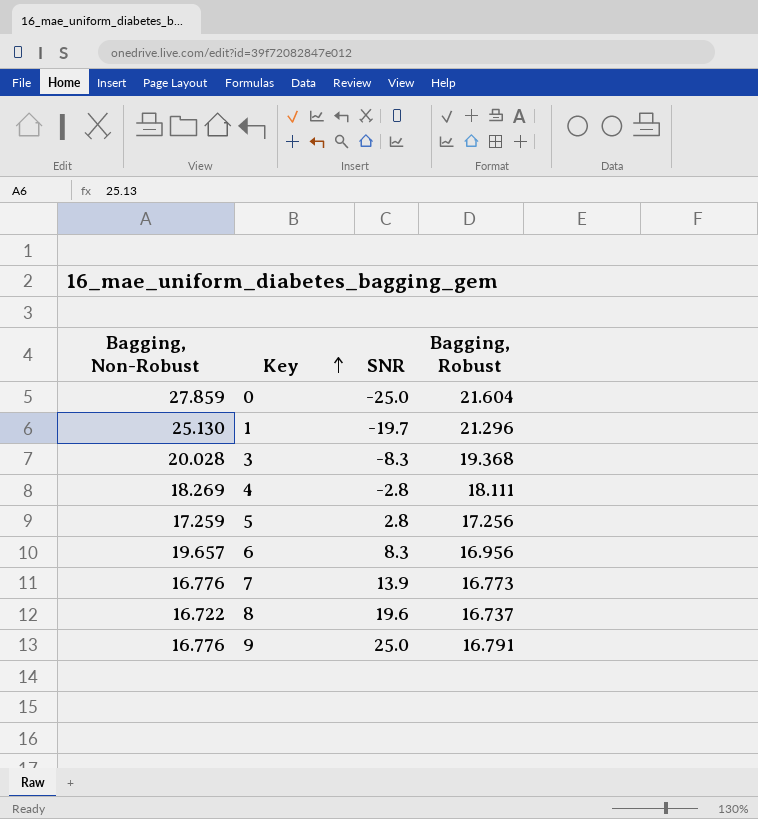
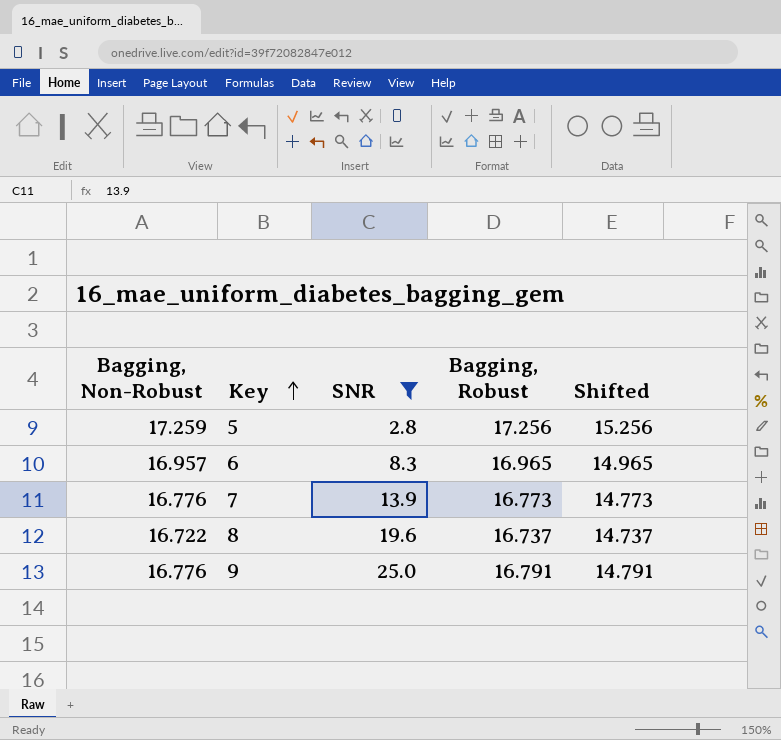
filter: none -> SNR >= 2.8
column Shifted | formula: none -> [Bagging, Robust] - 2
6 | Bagging, Non-Robust: 19.657 -> 16.957
6 | Bagging, Robust: 16.956 -> 16.965

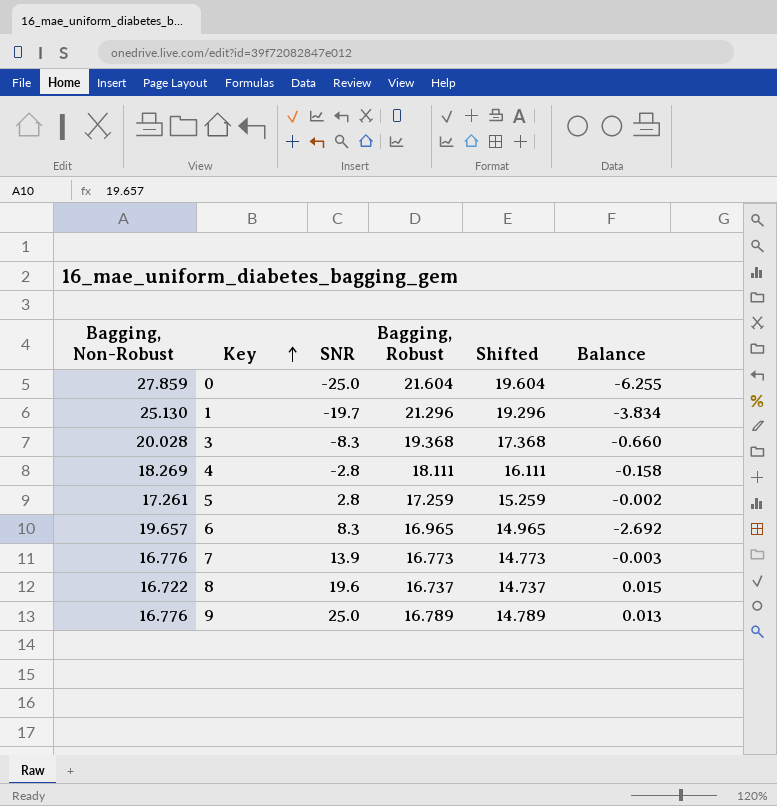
filter: SNR >= 2.8 -> none
column Balance | formula: none -> [Bagging, Robust] - [Bagging, Non-Robust]
5 | Bagging, Non-Robust: 17.259 -> 17.261
5 | Bagging, Robust: 17.256 -> 17.259
5 | Shifted: 15.256 -> 15.259
6 | Bagging, Non-Robust: 16.957 -> 19.657
9 | Bagging, Robust: 16.791 -> 16.789
9 | Shifted: 14.791 -> 14.789

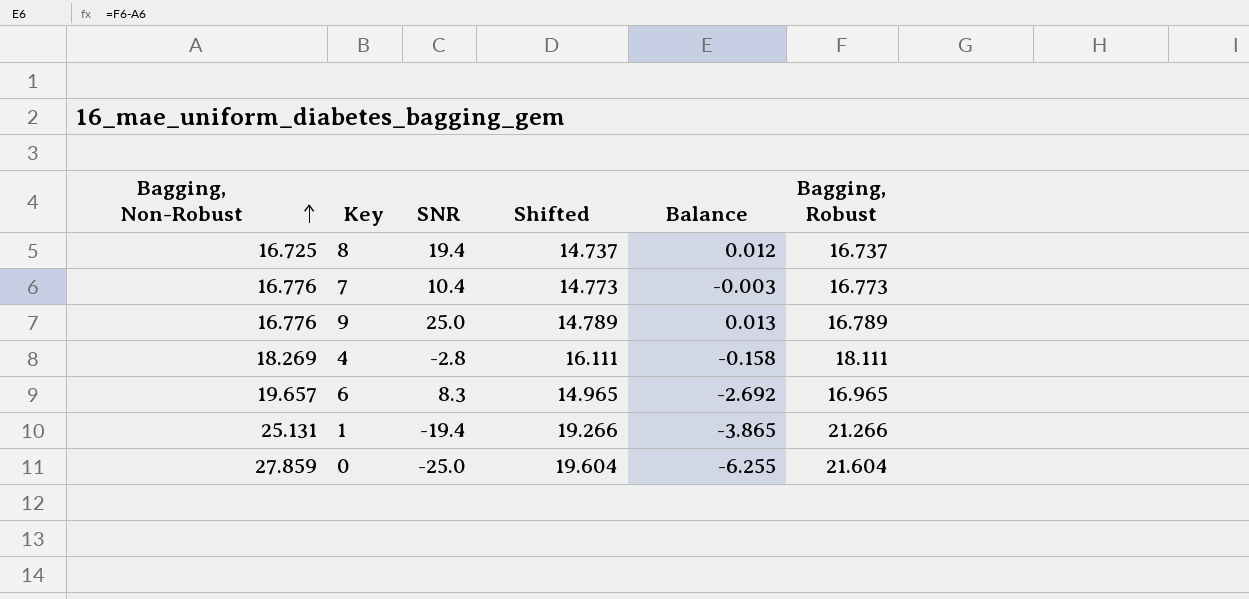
row order: Key ascending -> Bagging, Non-Robust ascending
column Bagging, Robust | position: 4 -> 6
row 3: 20.028 | -8.3 | 19.368 | 17.368 | -0.660 -> none
row 5: 17.261 | 2.8 | 17.259 | 15.259 | -0.002 -> none
8 | Bagging, Non-Robust: 16.722 -> 16.725
8 | SNR: 19.6 -> 19.4
8 | Balance: 0.015 -> 0.012
7 | SNR: 13.9 -> 10.4
1 | Bagging, Non-Robust: 25.130 -> 25.131
1 | SNR: -19.7 -> -19.4
1 | Shifted: 19.296 -> 19.266
1 | Balance: -3.834 -> -3.865
1 | Bagging, Robust: 21.296 -> 21.266

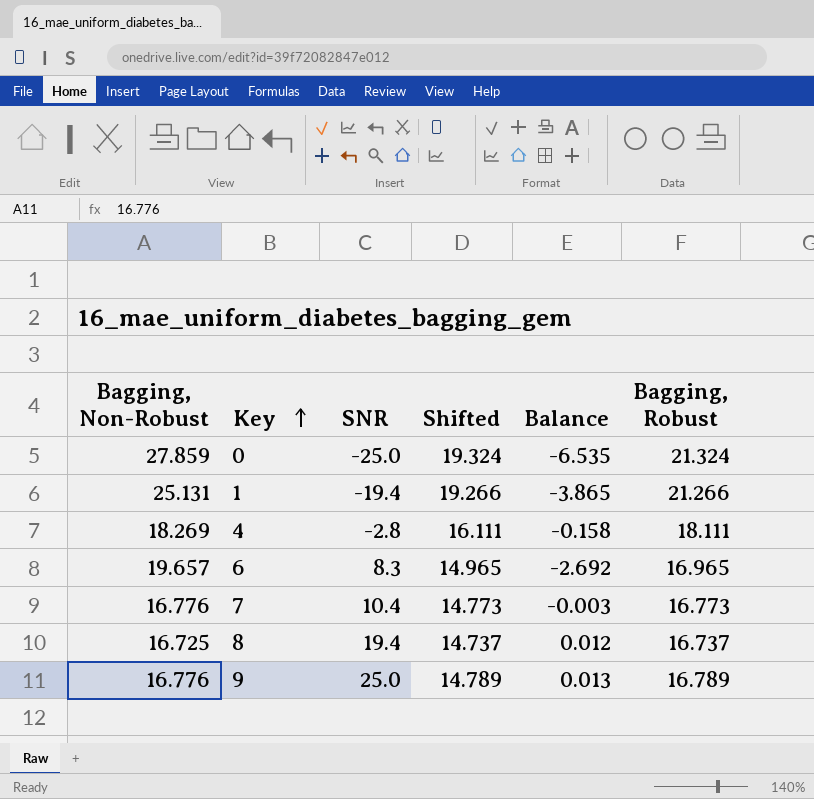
row order: Bagging, Non-Robust ascending -> Key ascending
0 | Shifted: 19.604 -> 19.324
0 | Balance: -6.255 -> -6.535
0 | Bagging, Robust: 21.604 -> 21.324

